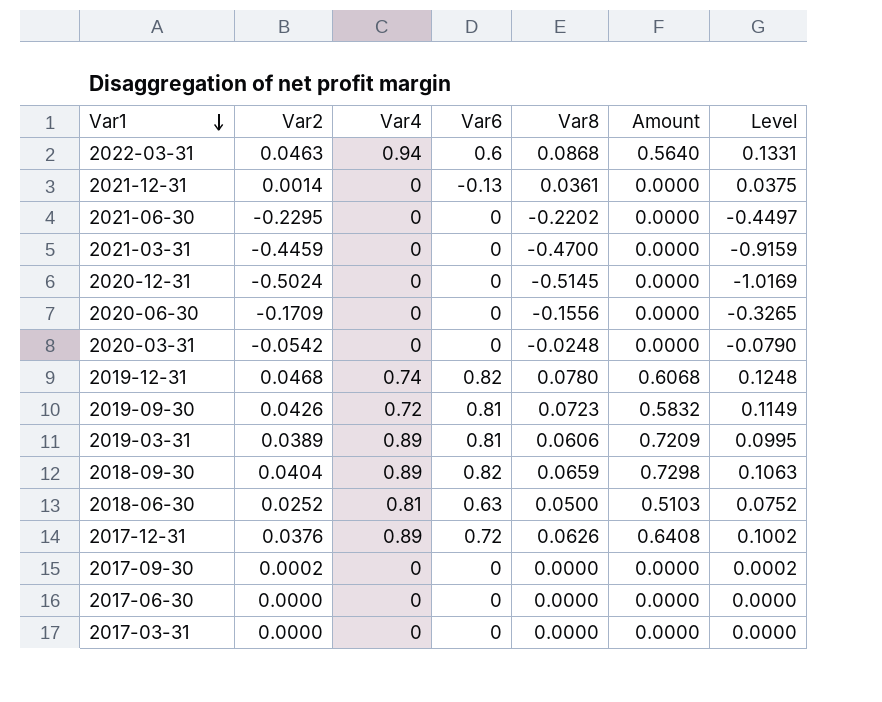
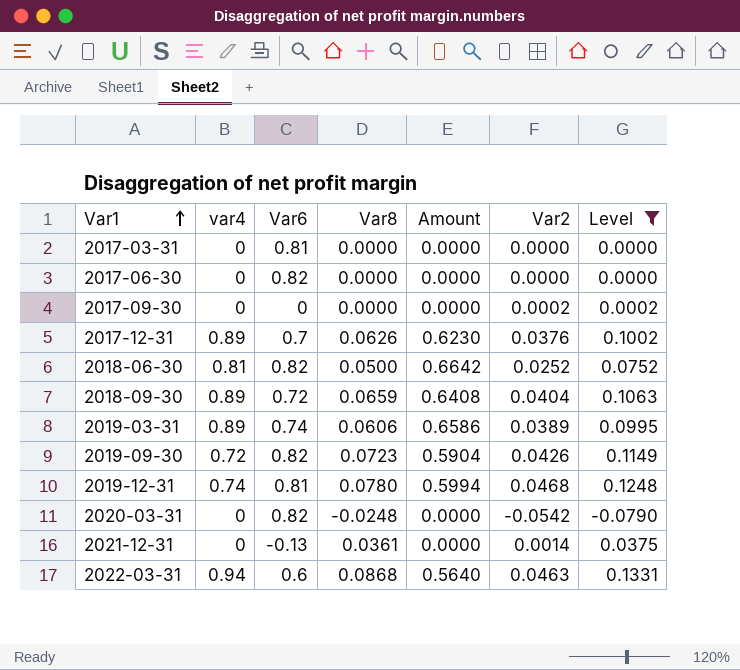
filter: none -> Level >= -0.0790
row order: Var1 descending -> Var1 ascending
column name: Var4 -> var4
column Var2 | position: 2 -> 6
2017-03-31 | Var6: 0 -> 0.81
2017-06-30 | Var6: 0 -> 0.82
2017-12-31 | Var6: 0.72 -> 0.7
2017-12-31 | Amount: 0.6408 -> 0.6230
2018-06-30 | Var6: 0.63 -> 0.82
2018-06-30 | Amount: 0.5103 -> 0.6642
2018-09-30 | Var6: 0.82 -> 0.72
2018-09-30 | Amount: 0.7298 -> 0.6408
2019-03-31 | Var6: 0.81 -> 0.74
2019-03-31 | Amount: 0.7209 -> 0.6586
2019-09-30 | Var6: 0.81 -> 0.82
2019-09-30 | Amount: 0.5832 -> 0.5904
2019-12-31 | Var6: 0.82 -> 0.81
2019-12-31 | Amount: 0.6068 -> 0.5994
2020-03-31 | Var6: 0 -> 0.82

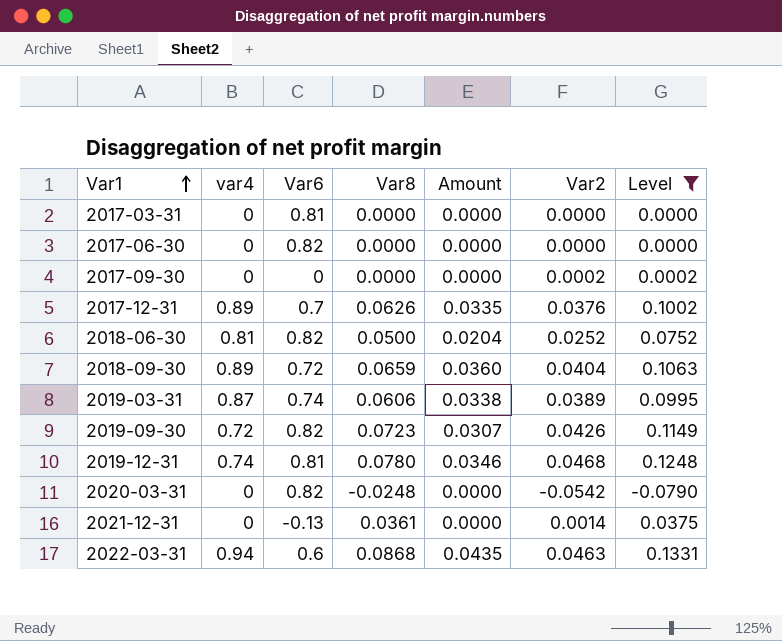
column Amount | formula: [var4] * [Var6] -> [var4] * [Var2]
2019-03-31 | var4: 0.89 -> 0.87

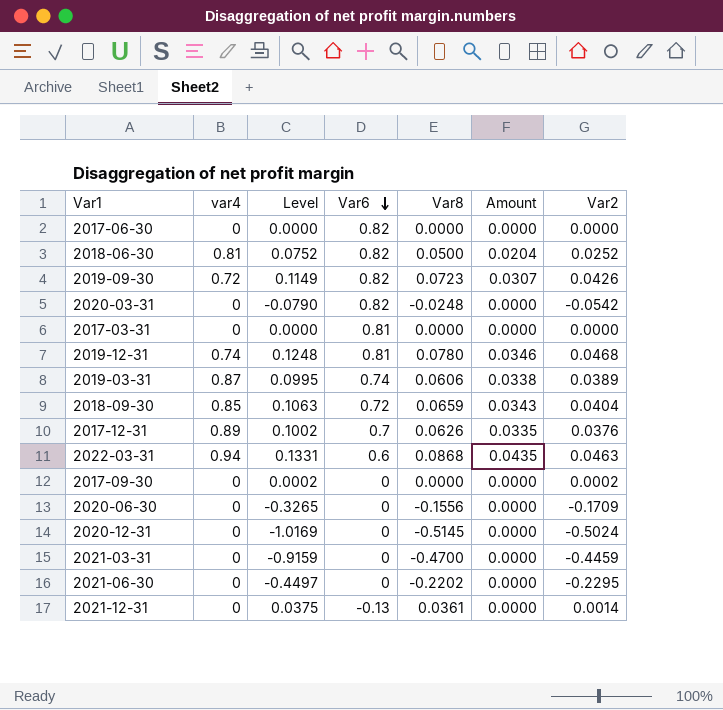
filter: Level >= -0.0790 -> none
row order: Var1 ascending -> Var6 descending
column Level | position: 7 -> 3
2018-09-30 | var4: 0.89 -> 0.85
2018-09-30 | Amount: 0.0360 -> 0.0343

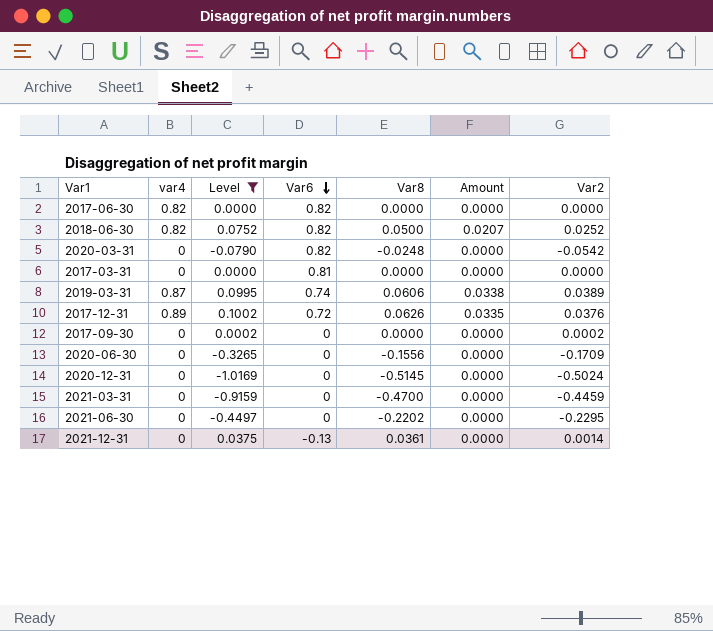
filter: none -> Level <= 0.1002
2017-06-30 | var4: 0 -> 0.82
2018-06-30 | var4: 0.81 -> 0.82
2018-06-30 | Amount: 0.0204 -> 0.0207
2017-12-31 | Var6: 0.7 -> 0.72

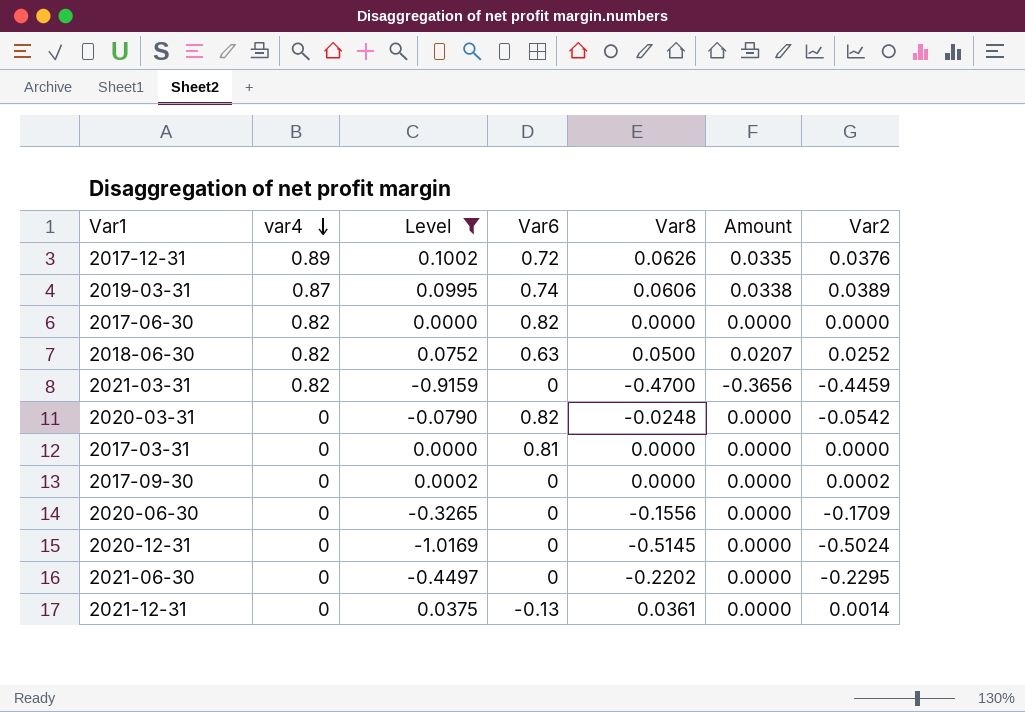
row order: Var6 descending -> var4 descending
2018-06-30 | Var6: 0.82 -> 0.63
2021-03-31 | var4: 0 -> 0.82
2021-03-31 | Amount: 0.0000 -> -0.3656

